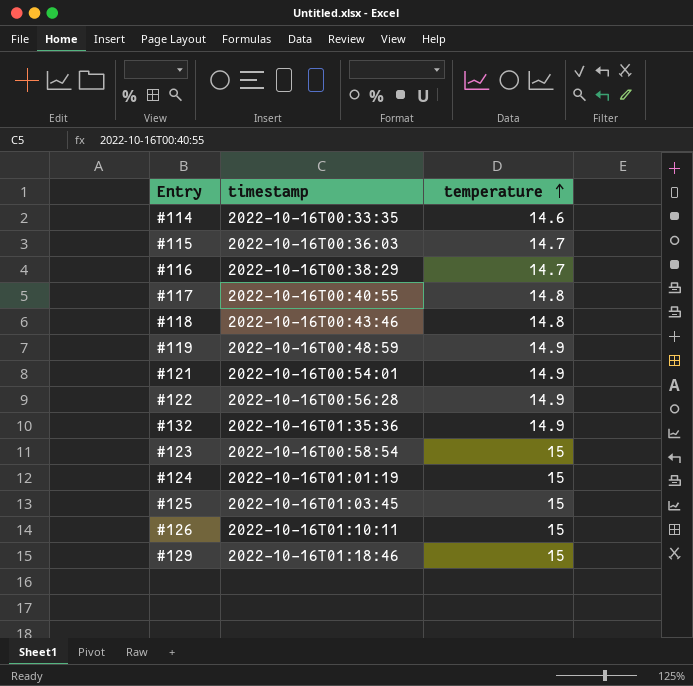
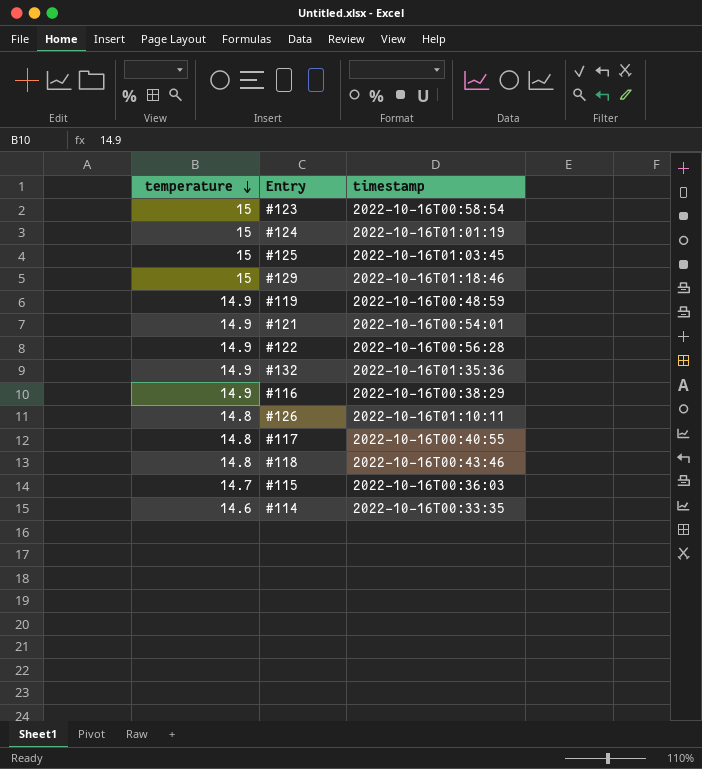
row order: temperature ascending -> temperature descending
column temperature | position: 3 -> 1
#116 | temperature: 14.7 -> 14.9
#126 | temperature: 15 -> 14.8

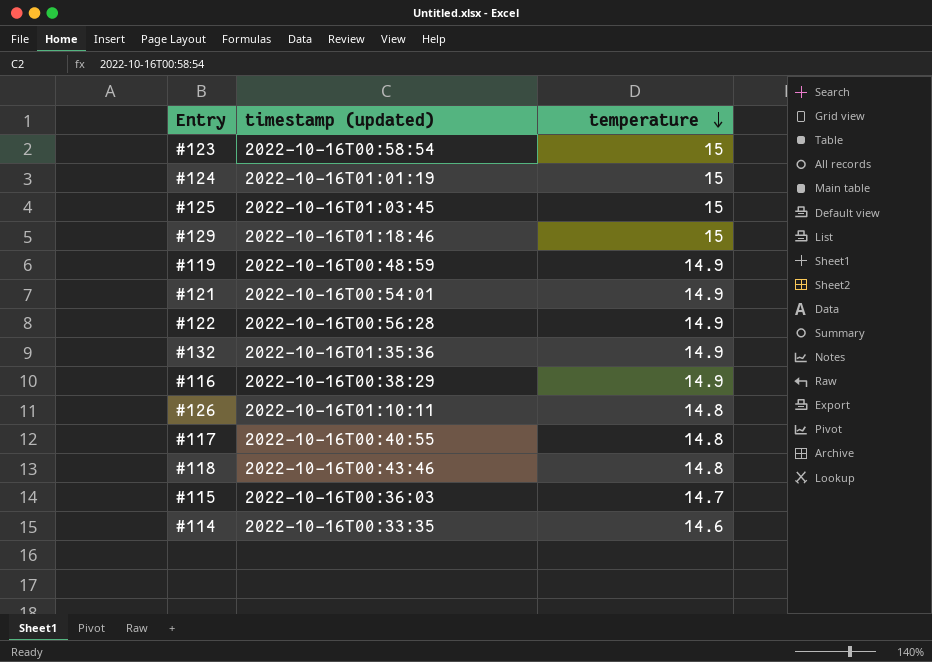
column name: timestamp -> timestamp (updated)
column temperature | position: 1 -> 3

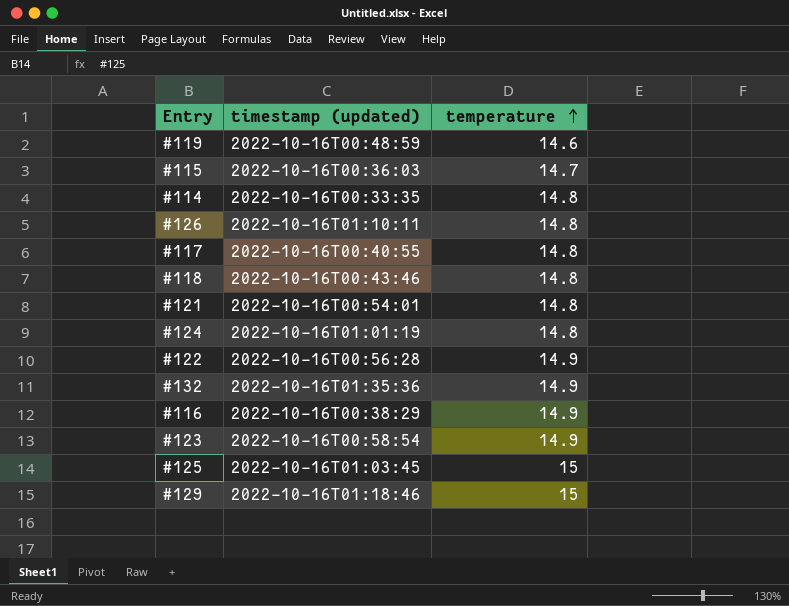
row order: temperature descending -> temperature ascending
#119 | temperature: 14.9 -> 14.6
#114 | temperature: 14.6 -> 14.8
#121 | temperature: 14.9 -> 14.8
#124 | temperature: 15 -> 14.8
#123 | temperature: 15 -> 14.9

